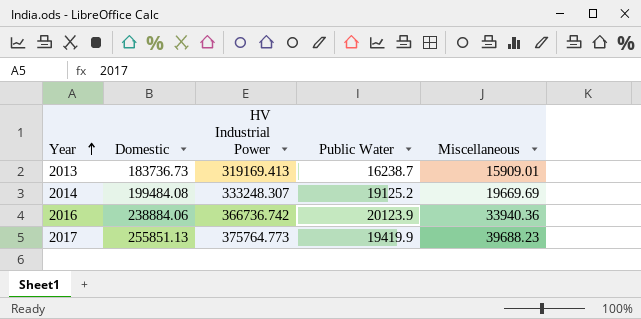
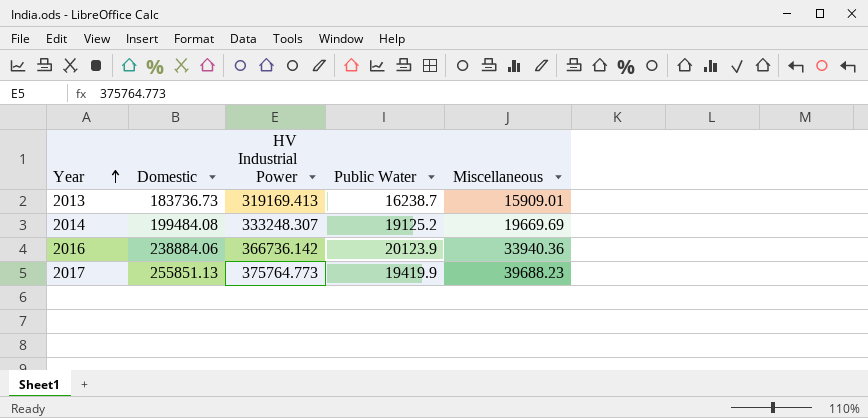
2016 | HV Industrial Power: 366736.742 -> 366736.142

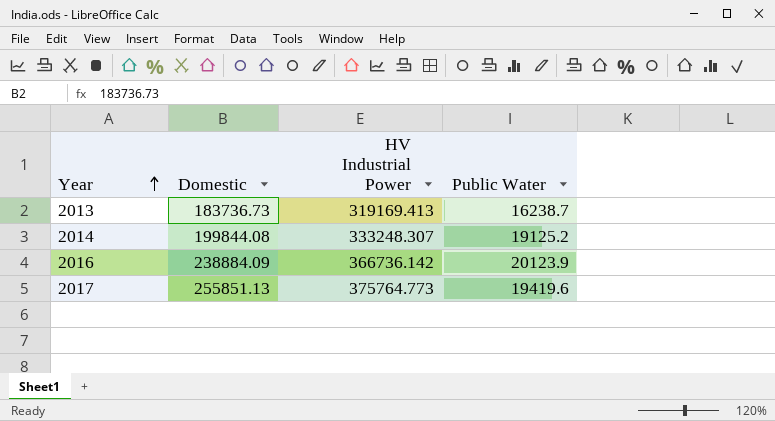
column Miscellaneous | position: 5 -> none
2014 | Domestic: 199484.08 -> 199844.08
2016 | Domestic: 238884.06 -> 238884.09
2017 | Public Water: 19419.9 -> 19419.6

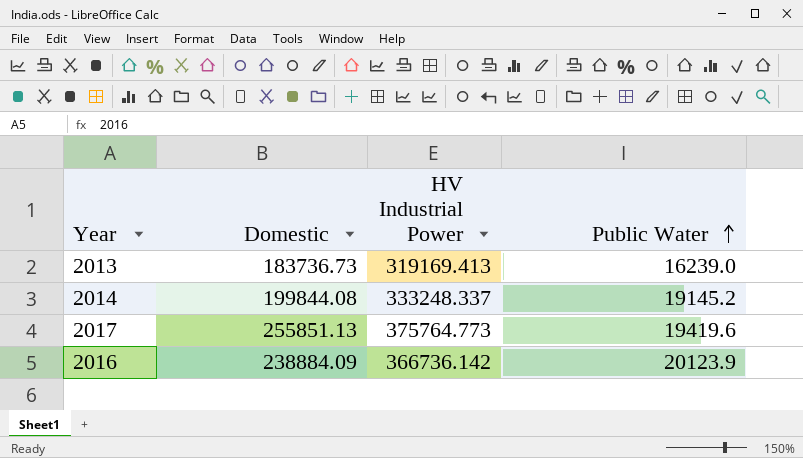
row order: Year ascending -> Public Water ascending
2013 | Public Water: 16238.7 -> 16239.0
2014 | HV Industrial Power: 333248.307 -> 333248.337
2014 | Public Water: 19125.2 -> 19145.2

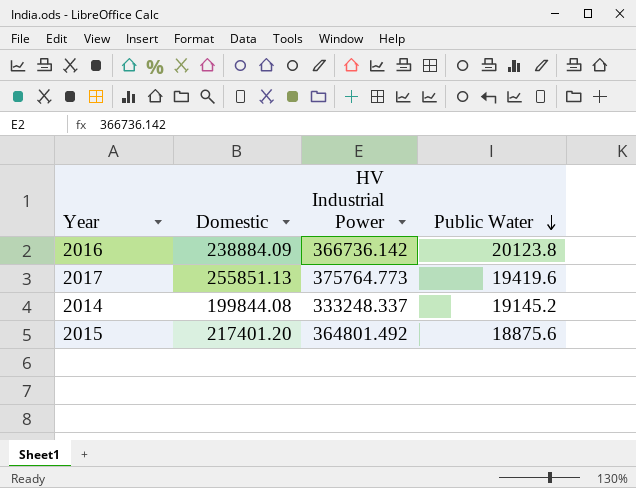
row order: Public Water ascending -> Public Water descending
row 2013: 183736.73 | 319169.413 | 16239.0 -> none
2016 | Public Water: 20123.9 -> 20123.8
row 2015: none -> 217401.20 | 364801.492 | 18875.6

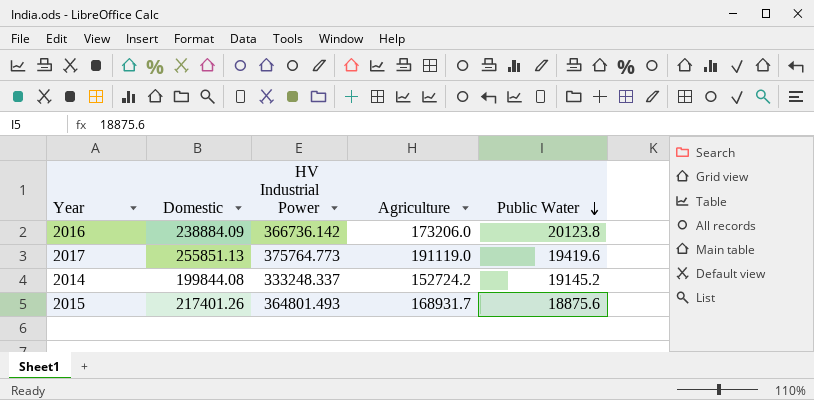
column Agriculture | position: none -> 4
2015 | Domestic: 217401.20 -> 217401.26
2015 | HV Industrial Power: 364801.492 -> 364801.493

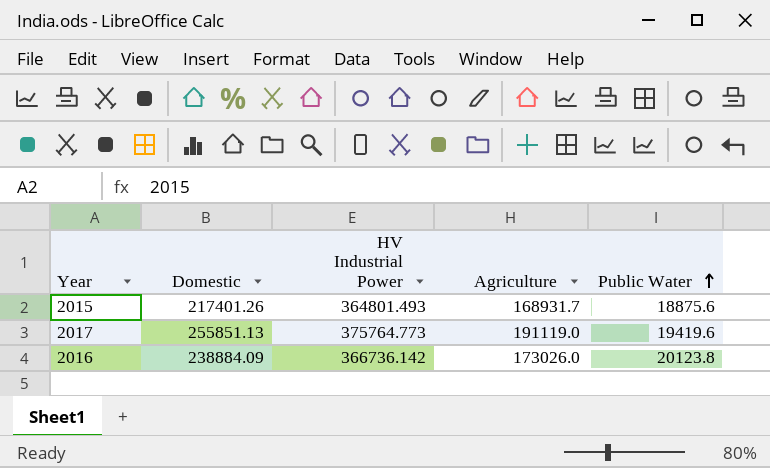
row order: Public Water descending -> Public Water ascending
row 2014: 199844.08 | 333248.337 | 152724.2 | 19145.2 -> none
2016 | Agriculture: 173206.0 -> 173026.0

